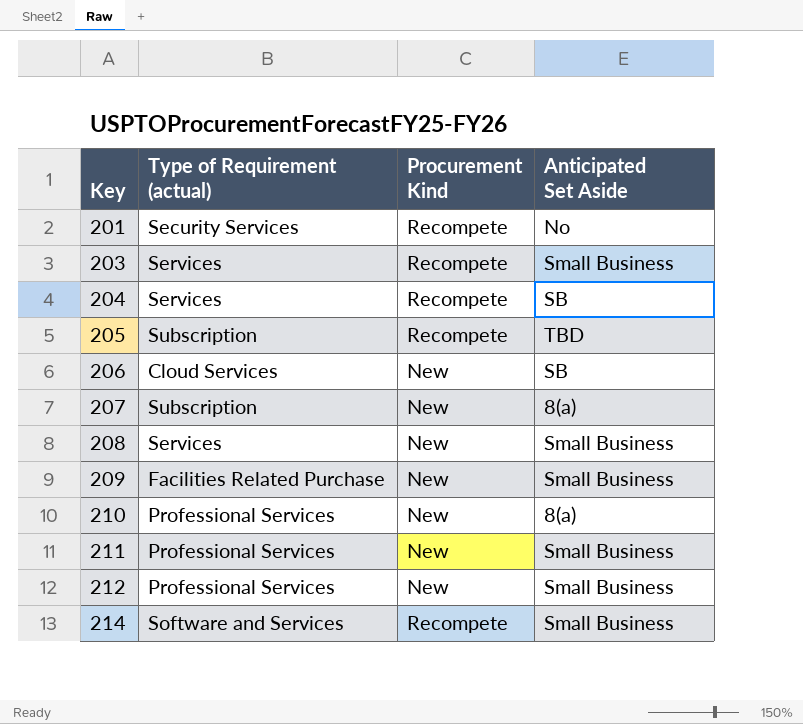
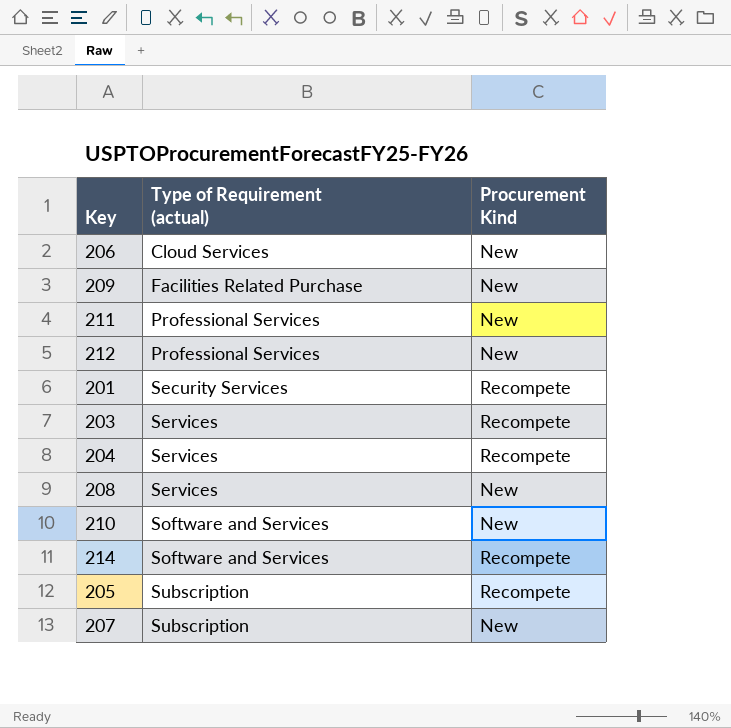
row order: Key ascending -> Type of Requirement (actual) ascending
column Anticipated Set Aside | position: 4 -> none
210 | Type of Requirement (actual): Professional Services -> Software and Services

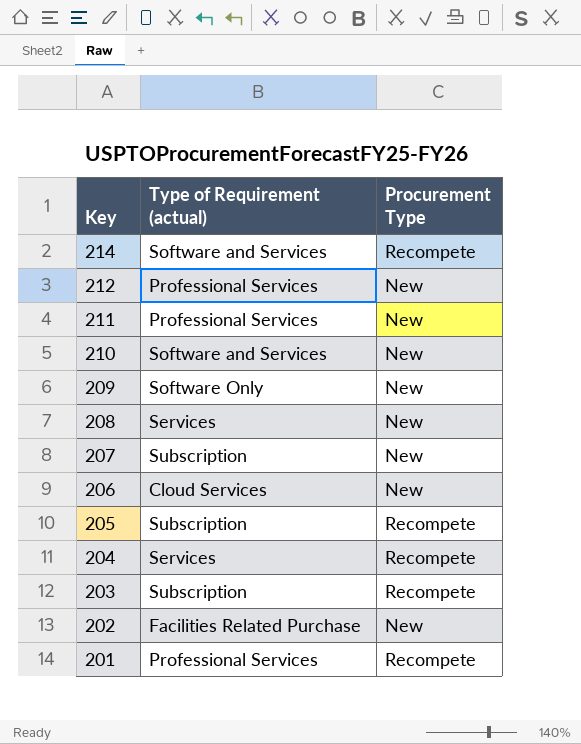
row order: Type of Requirement (actual) ascending -> Key descending
column name: Procurement Kind -> Procurement Type
209 | Type of Requirement (actual): Facilities Related Purchase -> Software Only
203 | Type of Requirement (actual): Services -> Subscription
row 202: none -> Facilities Related Purchase | New
201 | Type of Requirement (actual): Security Services -> Professional Services

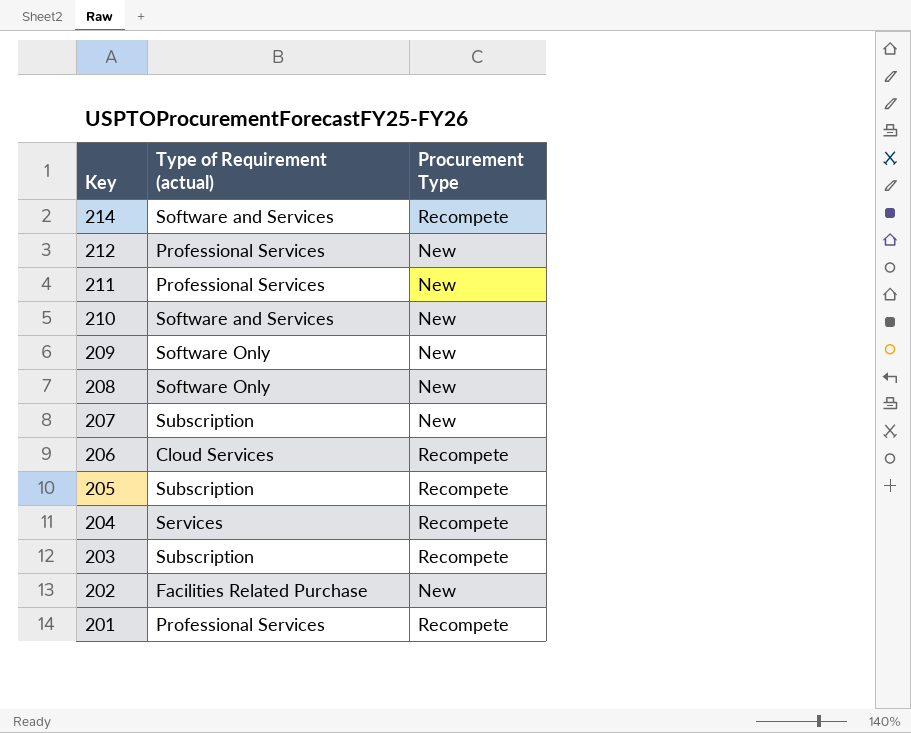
208 | Type of Requirement (actual): Services -> Software Only
206 | Procurement Type: New -> Recompete

